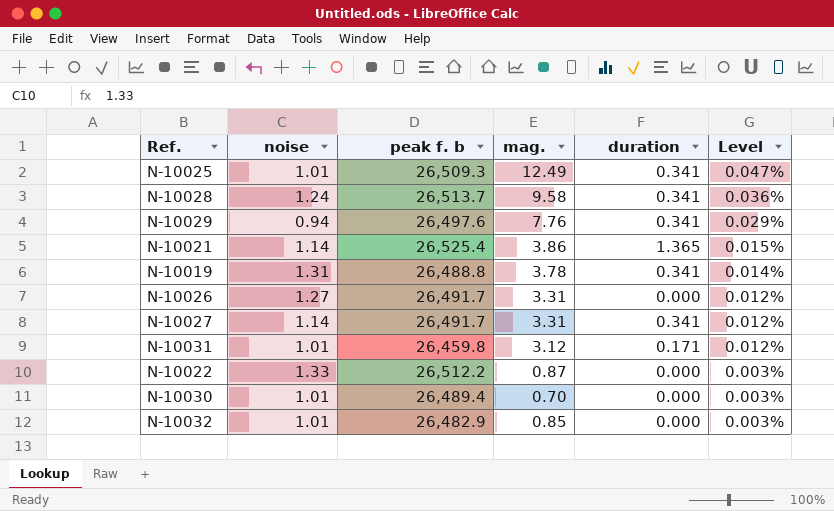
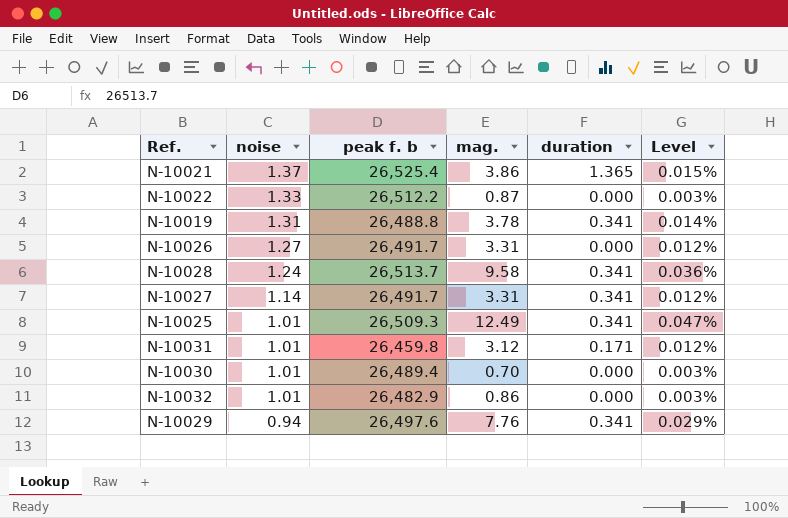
row order: Level descending -> noise descending
N-10021 | noise: 1.14 -> 1.37
N-10032 | mag.: 0.85 -> 0.86

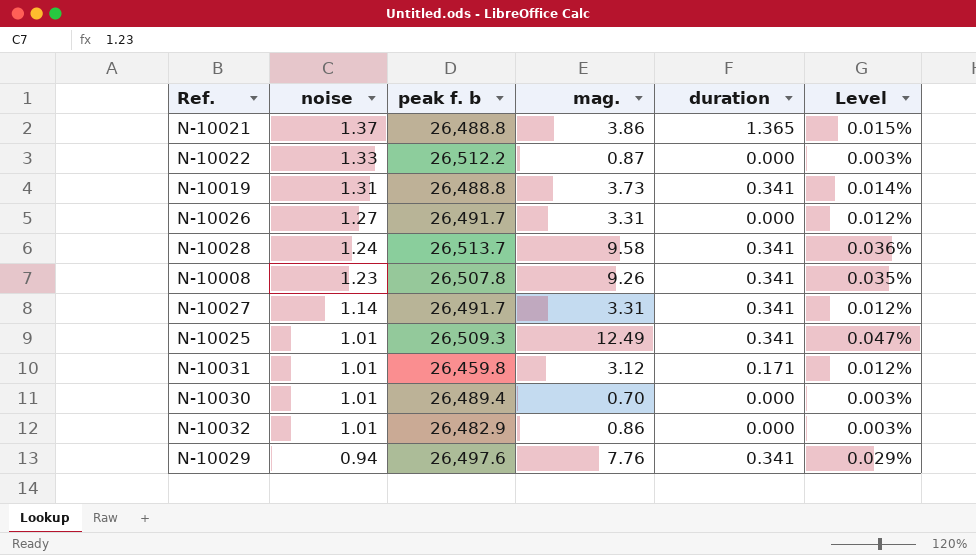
N-10021 | peak f. b: 26,525.4 -> 26,488.8
N-10019 | mag.: 3.78 -> 3.73
row N-10008: none -> 1.23 | 26,507.8 | 9.26 | 0.341 | 0.035%

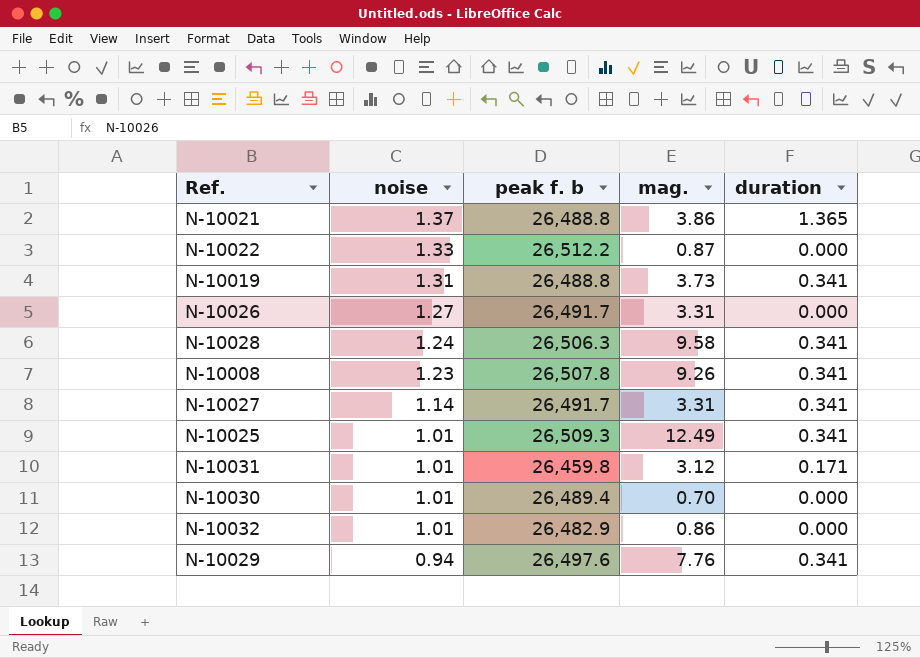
column Level | formula: [mag.] / [peak f. b] -> none
N-10028 | peak f. b: 26,513.7 -> 26,506.3

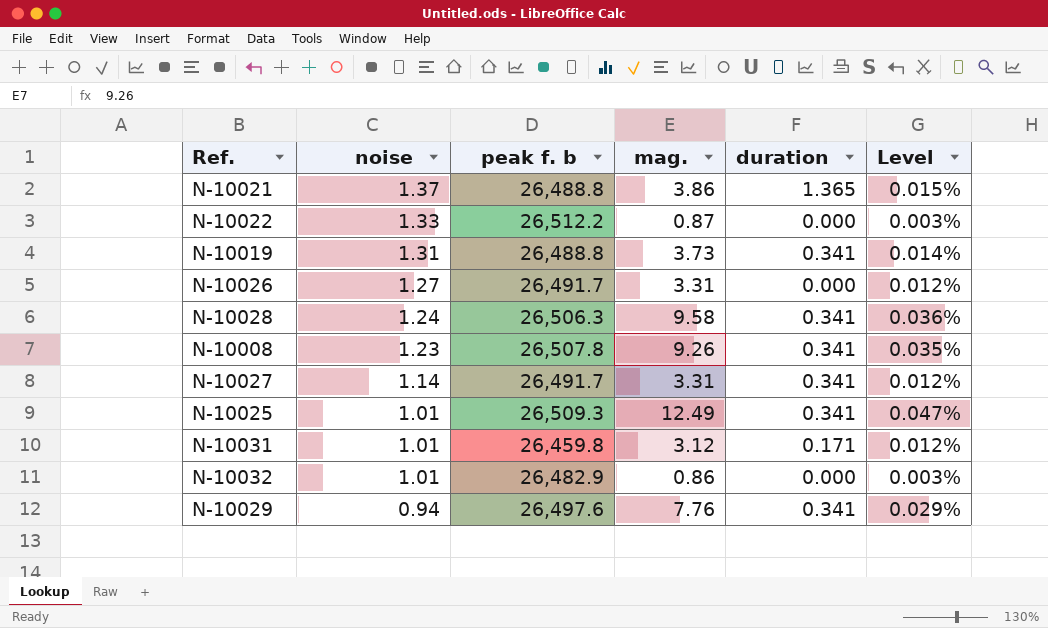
column Level | formula: none -> [mag.] / [peak f. b]
row N-10030: 1.01 | 26,489.4 | 0.70 | 0.000 -> none

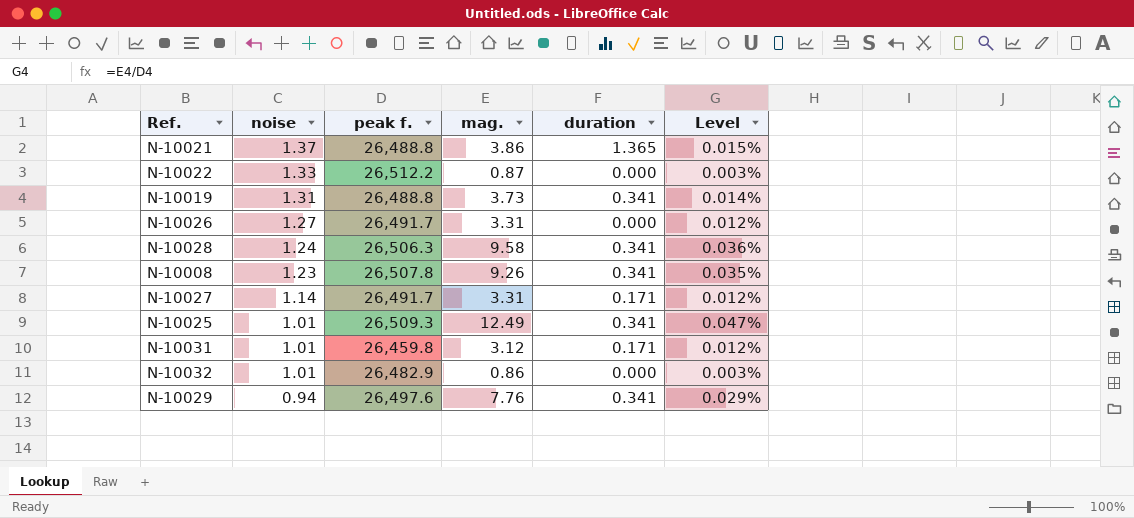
column name: peak f. b -> peak f.
N-10027 | duration: 0.341 -> 0.171

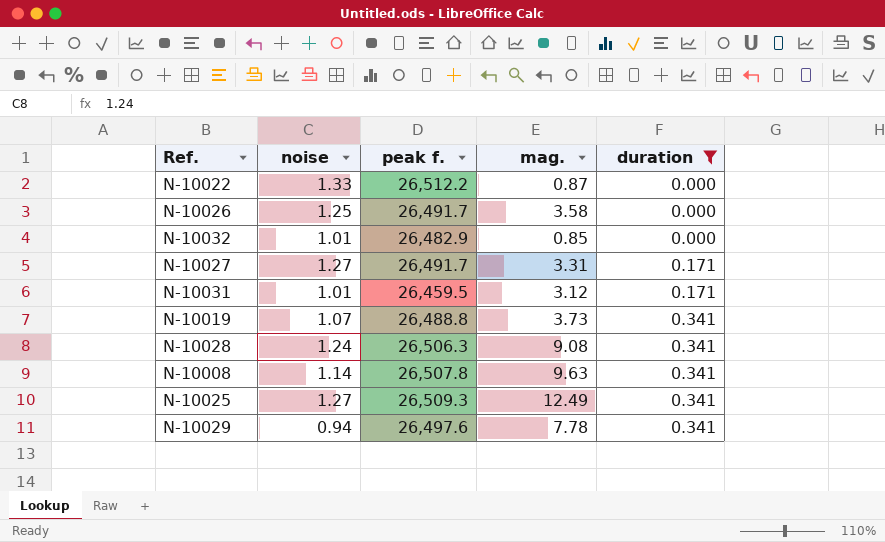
filter: none -> duration != 1.365
row order: noise descending -> duration ascending
column Level | formula: [mag.] / [peak f.] -> none
N-10026 | noise: 1.27 -> 1.25
N-10026 | mag.: 3.31 -> 3.58
N-10032 | mag.: 0.86 -> 0.85
N-10027 | noise: 1.14 -> 1.27
N-10031 | peak f.: 26,459.8 -> 26,459.5
N-10019 | noise: 1.31 -> 1.07
N-10028 | mag.: 9.58 -> 9.08
N-10008 | noise: 1.23 -> 1.14
N-10008 | mag.: 9.26 -> 9.63
N-10025 | noise: 1.01 -> 1.27
N-10029 | mag.: 7.76 -> 7.78

